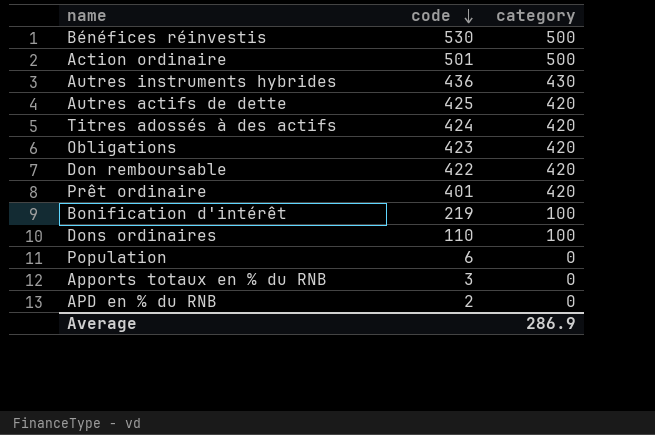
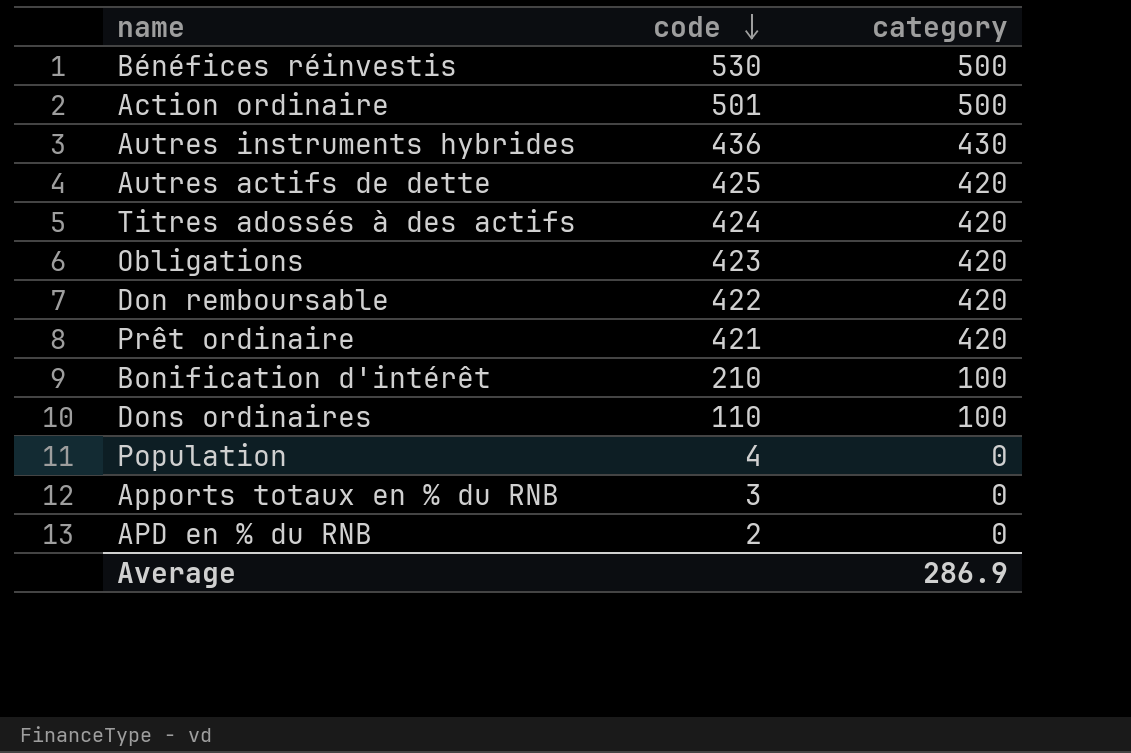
Prêt ordinaire | code: 401 -> 421
Bonification d'intérêt | code: 219 -> 210
Population | code: 6 -> 4

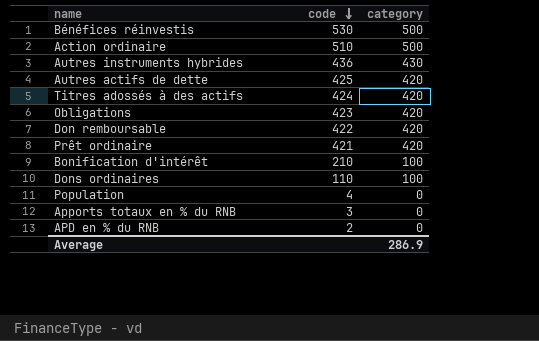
Action ordinaire | code: 501 -> 510

